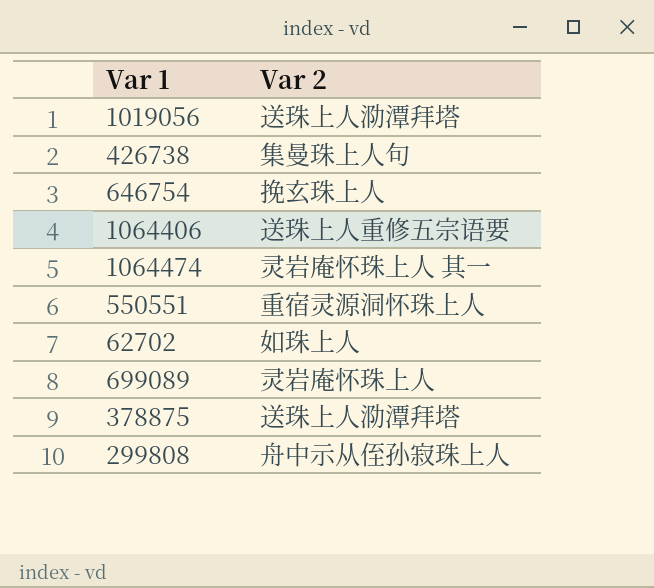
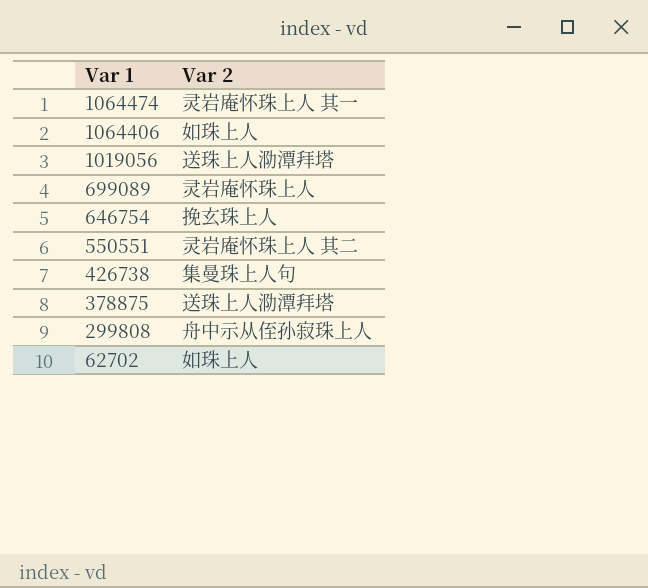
row order: none -> Var 1 descending
1064406 | Var 2: 送珠上人重修五宗语要 -> 如珠上人
550551 | Var 2: 重宿灵源洞怀珠上人 -> 灵岩庵怀珠上人 其二

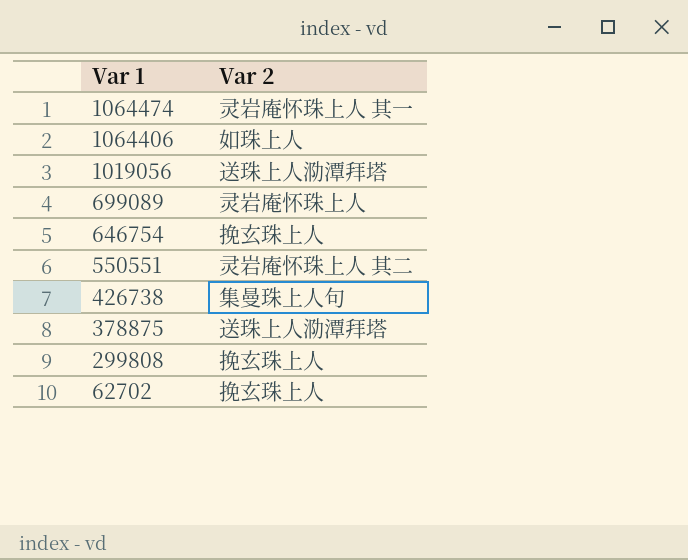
299808 | Var 2: 舟中示从侄孙寂珠上人 -> 挽玄珠上人
62702 | Var 2: 如珠上人 -> 挽玄珠上人

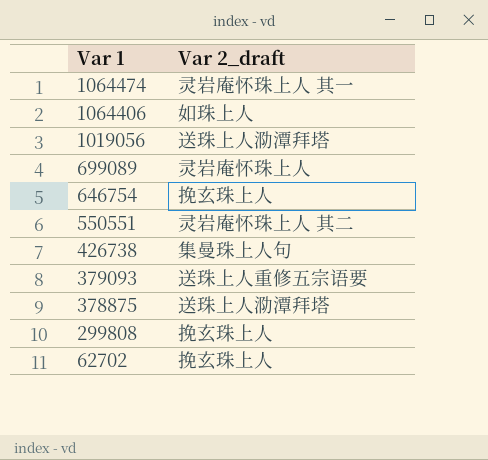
column name: Var 2 -> Var 2_draft
row 379093: none -> 送珠上人重修五宗语要

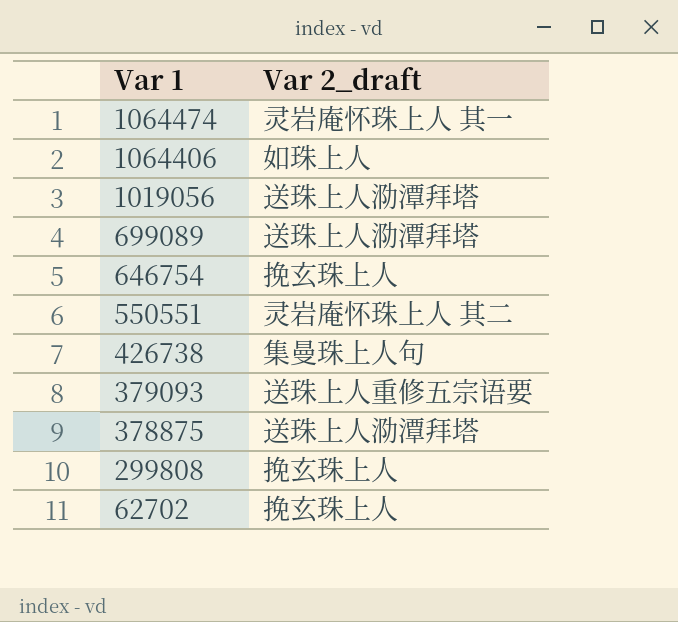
699089 | Var 2_draft: 灵岩庵怀珠上人 -> 送珠上人泐潭拜塔

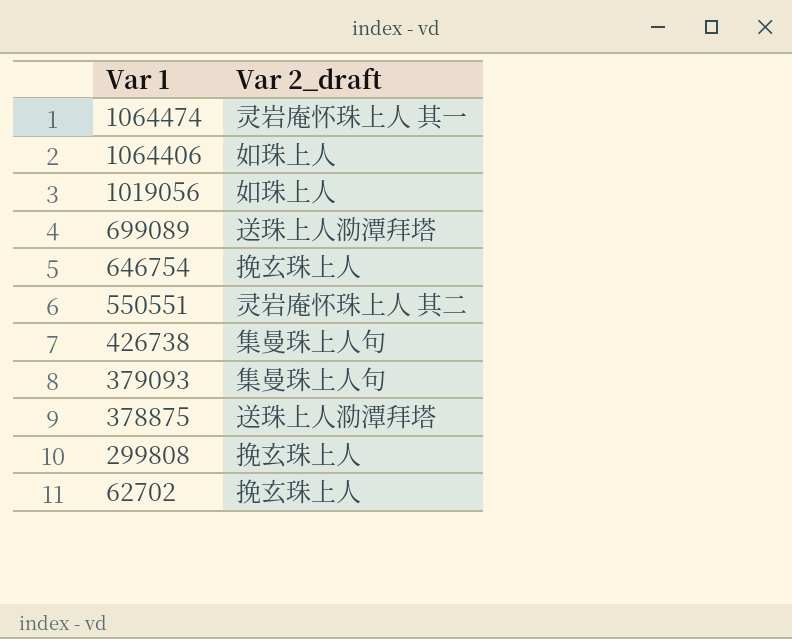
1019056 | Var 2_draft: 送珠上人泐潭拜塔 -> 如珠上人
379093 | Var 2_draft: 送珠上人重修五宗语要 -> 集曼珠上人句

